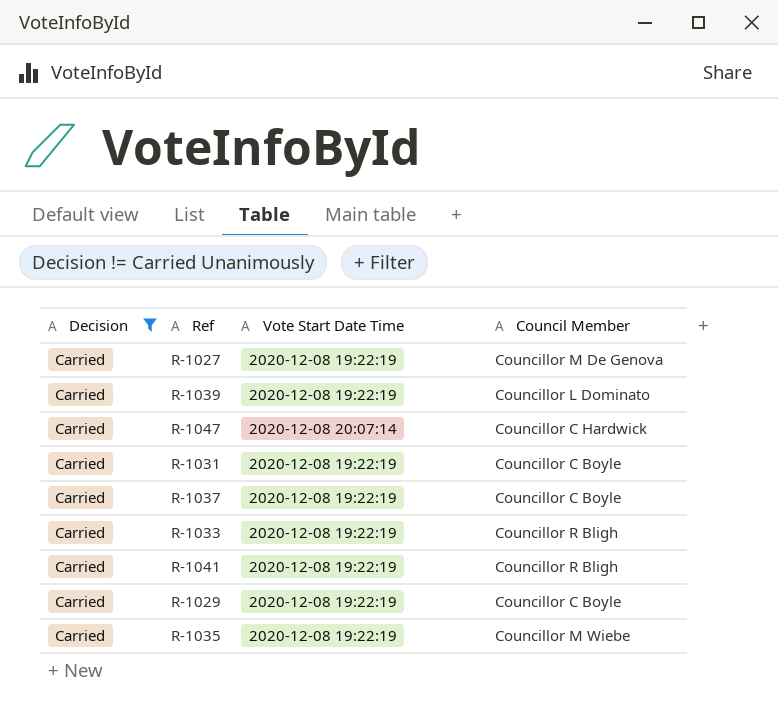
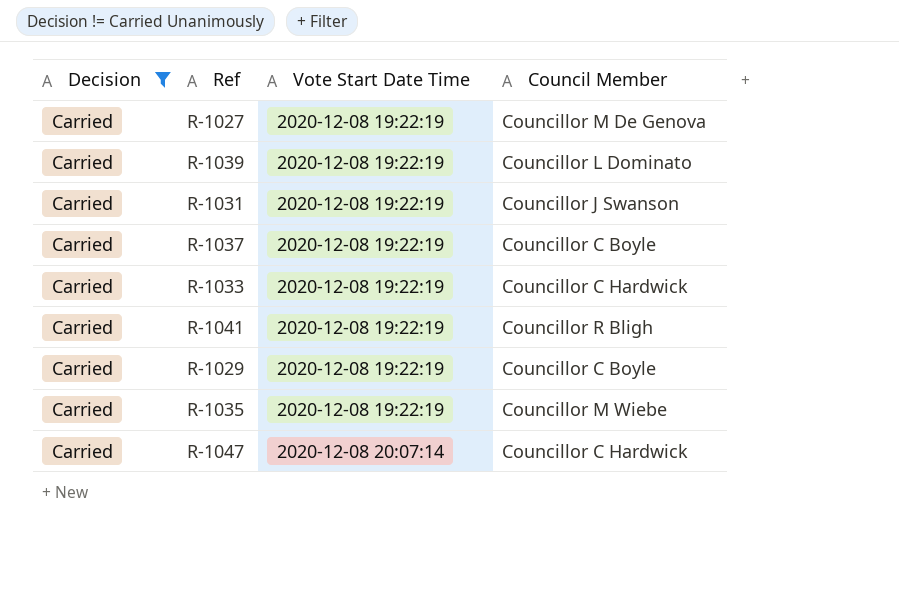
row order: none -> Vote Start Date Time ascending
R-1031 | Council Member: Councillor C Boyle -> Councillor J Swanson
R-1033 | Council Member: Councillor R Bligh -> Councillor C Hardwick

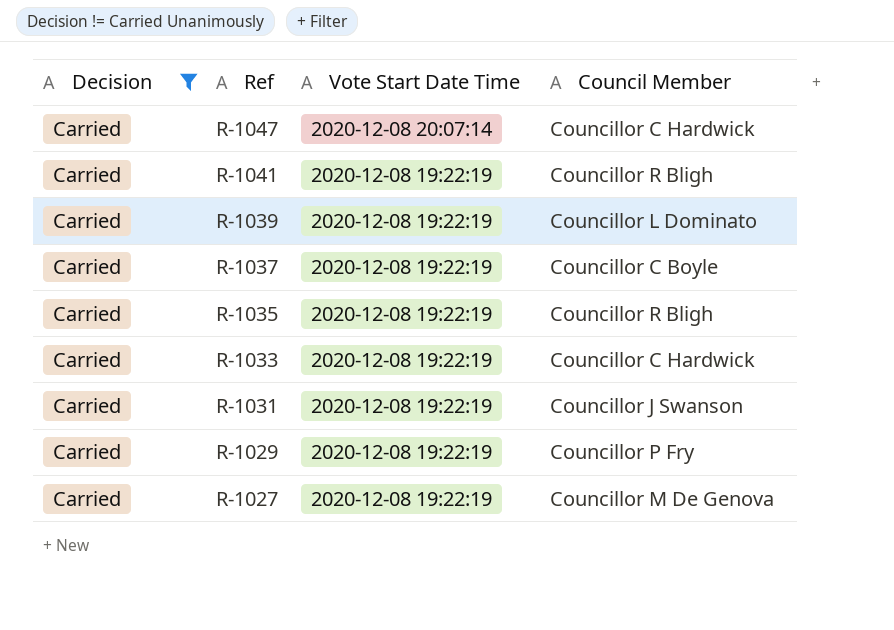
row order: Vote Start Date Time ascending -> Ref descending
R-1035 | Council Member: Councillor M Wiebe -> Councillor R Bligh
R-1029 | Council Member: Councillor C Boyle -> Councillor P Fry

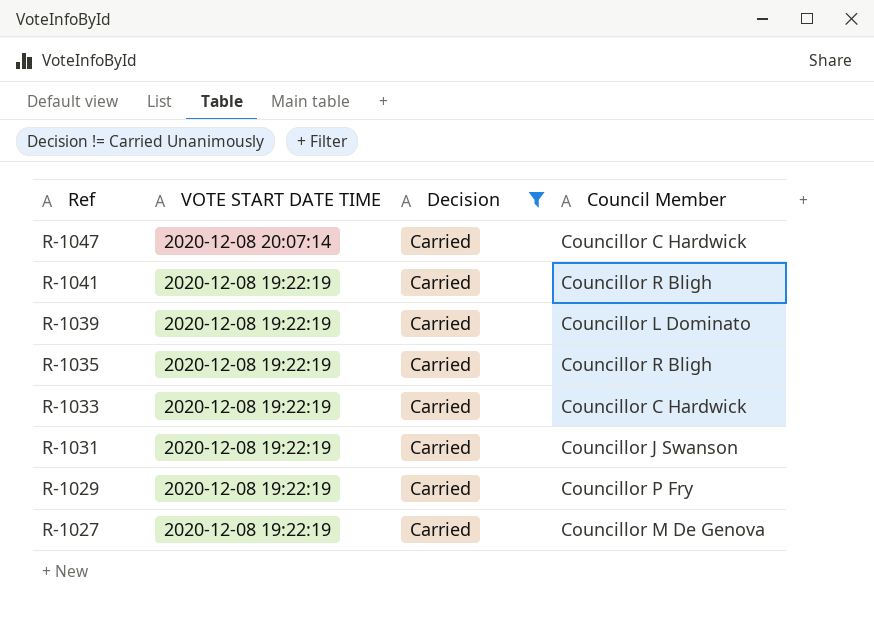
column name: Vote Start Date Time -> VOTE START DATE TIME
column Decision | position: 1 -> 3
row R-1037: Carried | 2020-12-08 19:22:19 | Councillor C Boyle -> none

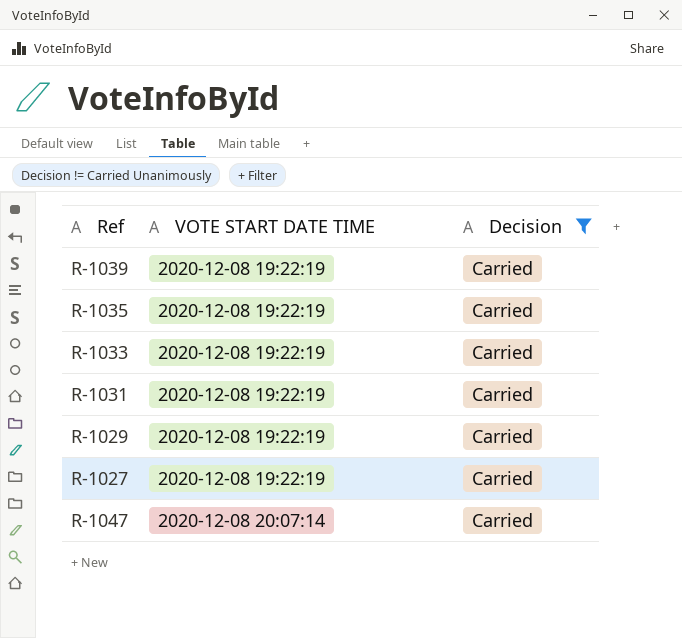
row order: Ref descending -> VOTE START DATE TIME ascending
column Council Member | position: 4 -> none
row R-1041: 2020-12-08 19:22:19 | Carried | Councillor R Bligh -> none

